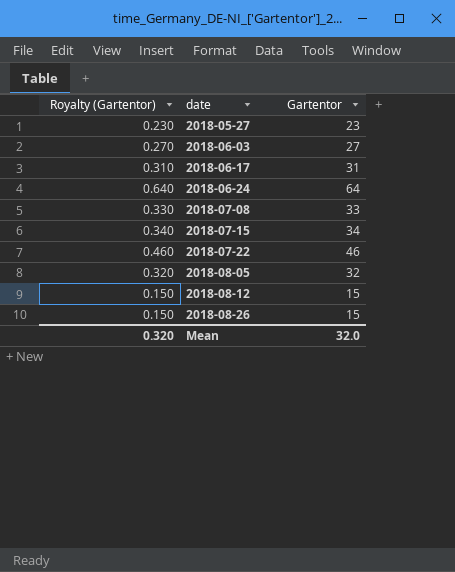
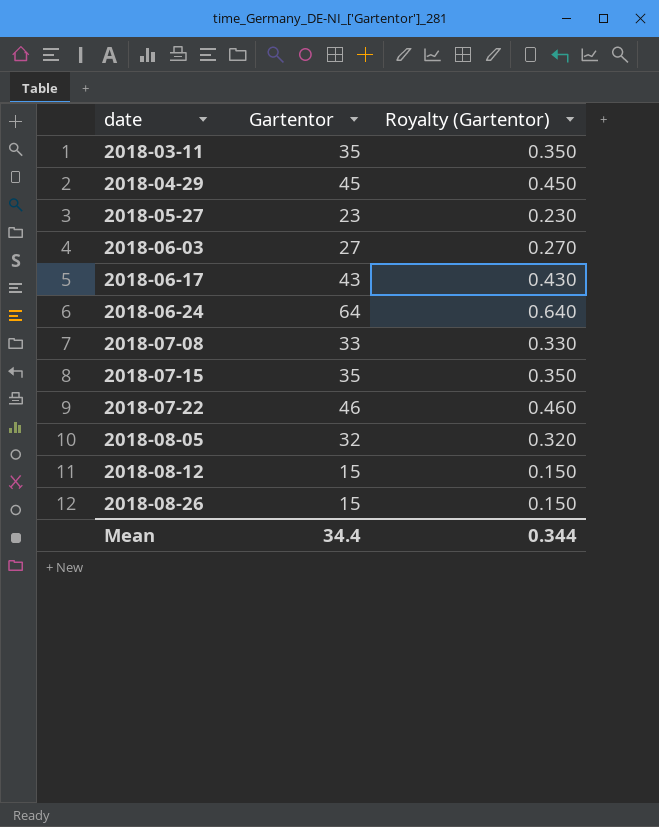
column Royalty (Gartentor) | position: 1 -> 3
row 2018-03-11: none -> 35 | 0.350
row 2018-04-29: none -> 45 | 0.450
2018-06-17 | Gartentor: 31 -> 43
2018-06-17 | Royalty (Gartentor): 0.310 -> 0.430
2018-07-15 | Gartentor: 34 -> 35
2018-07-15 | Royalty (Gartentor): 0.340 -> 0.350
Mean | Gartentor: 32.0 -> 34.4
Mean | Royalty (Gartentor): 0.320 -> 0.344

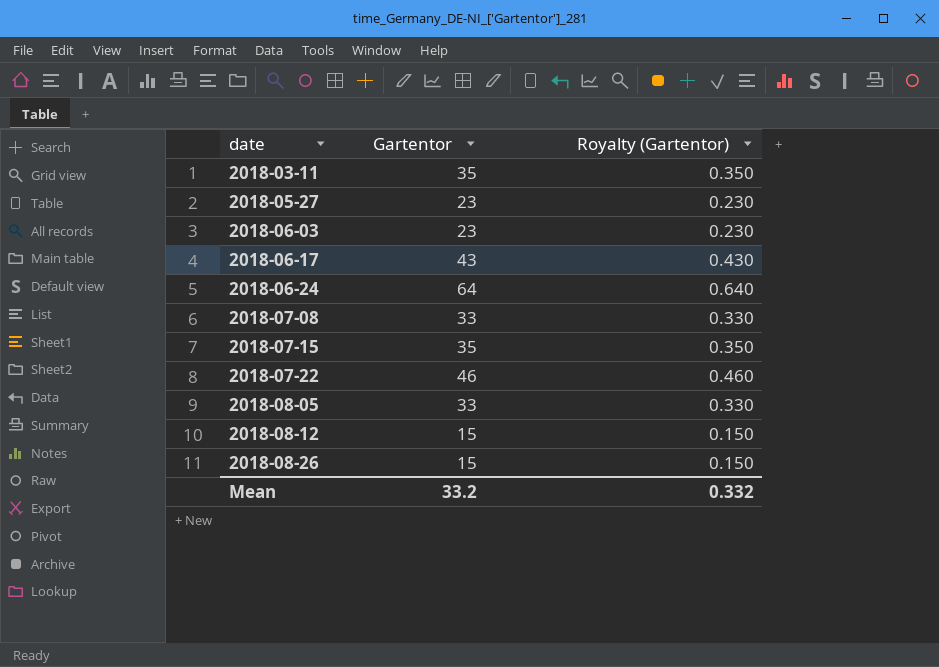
row 2018-04-29: 45 | 0.450 -> none
2018-06-03 | Gartentor: 27 -> 23
2018-06-03 | Royalty (Gartentor): 0.270 -> 0.230
2018-08-05 | Gartentor: 32 -> 33
2018-08-05 | Royalty (Gartentor): 0.320 -> 0.330
Mean | Gartentor: 34.4 -> 33.2
Mean | Royalty (Gartentor): 0.344 -> 0.332

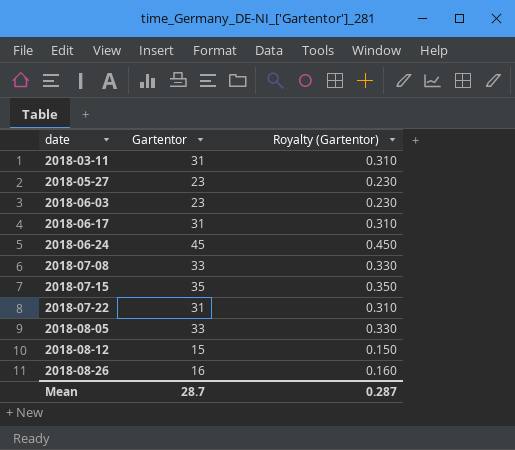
2018-03-11 | Gartentor: 35 -> 31
2018-03-11 | Royalty (Gartentor): 0.350 -> 0.310
2018-06-17 | Gartentor: 43 -> 31
2018-06-17 | Royalty (Gartentor): 0.430 -> 0.310
2018-06-24 | Gartentor: 64 -> 45
2018-06-24 | Royalty (Gartentor): 0.640 -> 0.450
2018-07-22 | Gartentor: 46 -> 31
2018-07-22 | Royalty (Gartentor): 0.460 -> 0.310
2018-08-26 | Gartentor: 15 -> 16
2018-08-26 | Royalty (Gartentor): 0.150 -> 0.160
Mean | Gartentor: 33.2 -> 28.7
Mean | Royalty (Gartentor): 0.332 -> 0.287

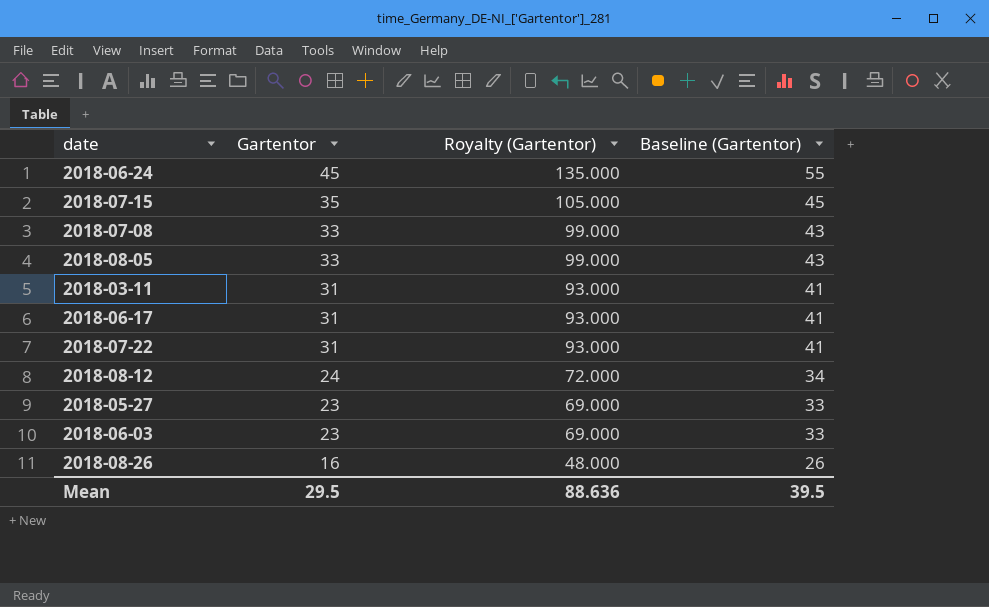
row order: date ascending -> Gartentor descending
column Royalty (Gartentor) | formula: [Gartentor] * 0.01 -> [Gartentor] * 3
column Baseline (Gartentor) | formula: none -> [Gartentor] + 10
2018-08-12 | Gartentor: 15 -> 24
Mean | Gartentor: 28.7 -> 29.5
Mean | Royalty (Gartentor): 0.287 -> 88.636

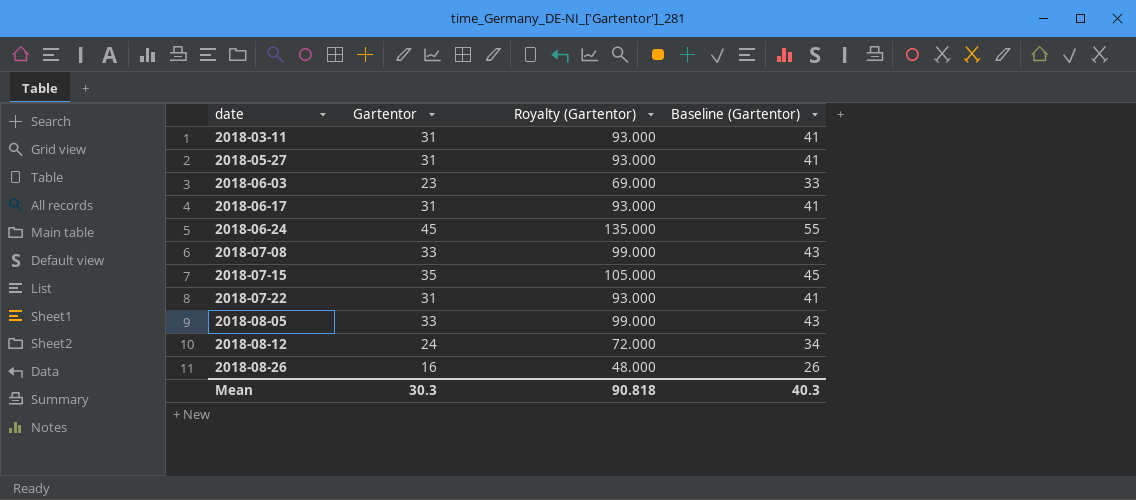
row order: Gartentor descending -> date ascending
2018-05-27 | Gartentor: 23 -> 31
2018-05-27 | Royalty (Gartentor): 69.000 -> 93.000
2018-05-27 | Baseline (Gartentor): 33 -> 41
Mean | Gartentor: 29.5 -> 30.3
Mean | Royalty (Gartentor): 88.636 -> 90.818
Mean | Baseline (Gartentor): 39.5 -> 40.3

